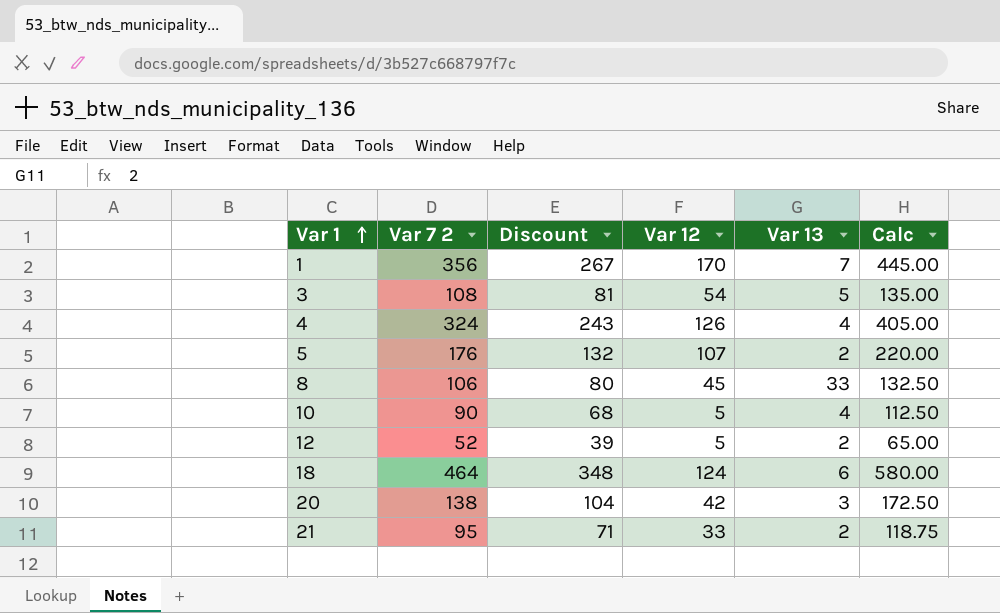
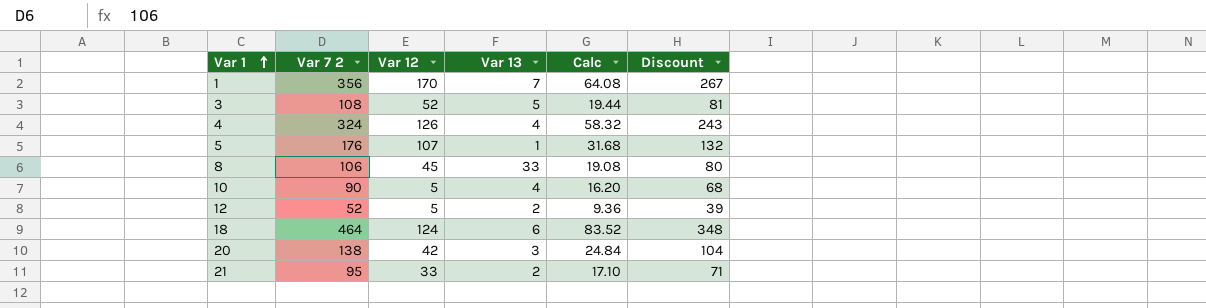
column Calc | formula: [Var 7 2] * 1.25 -> [Var 7 2] * 0.18
column Discount | position: 3 -> 6
3 | Var 12: 54 -> 52
5 | Var 13: 2 -> 1

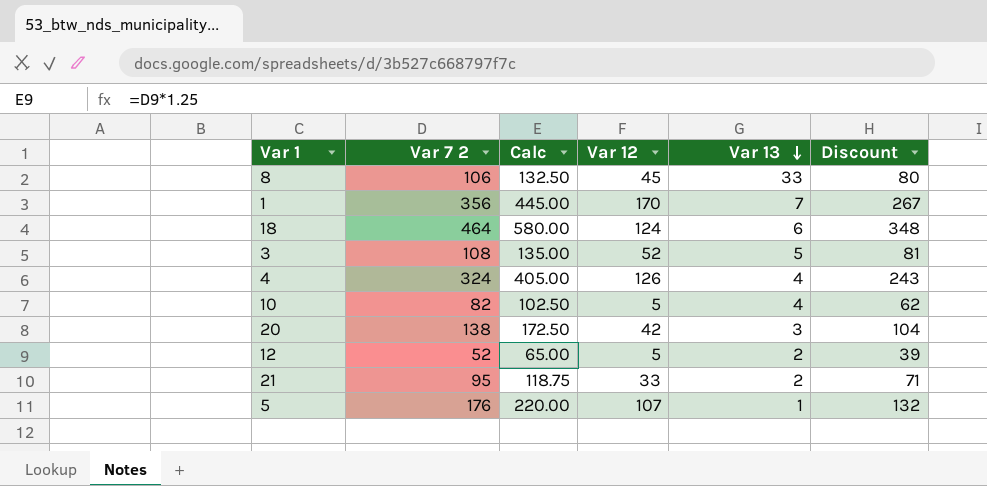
row order: Var 1 ascending -> Var 13 descending
column Calc | formula: [Var 7 2] * 0.18 -> [Var 7 2] * 1.25
column Calc | position: 5 -> 3
10 | Var 7 2: 90 -> 82
10 | Discount: 68 -> 62

